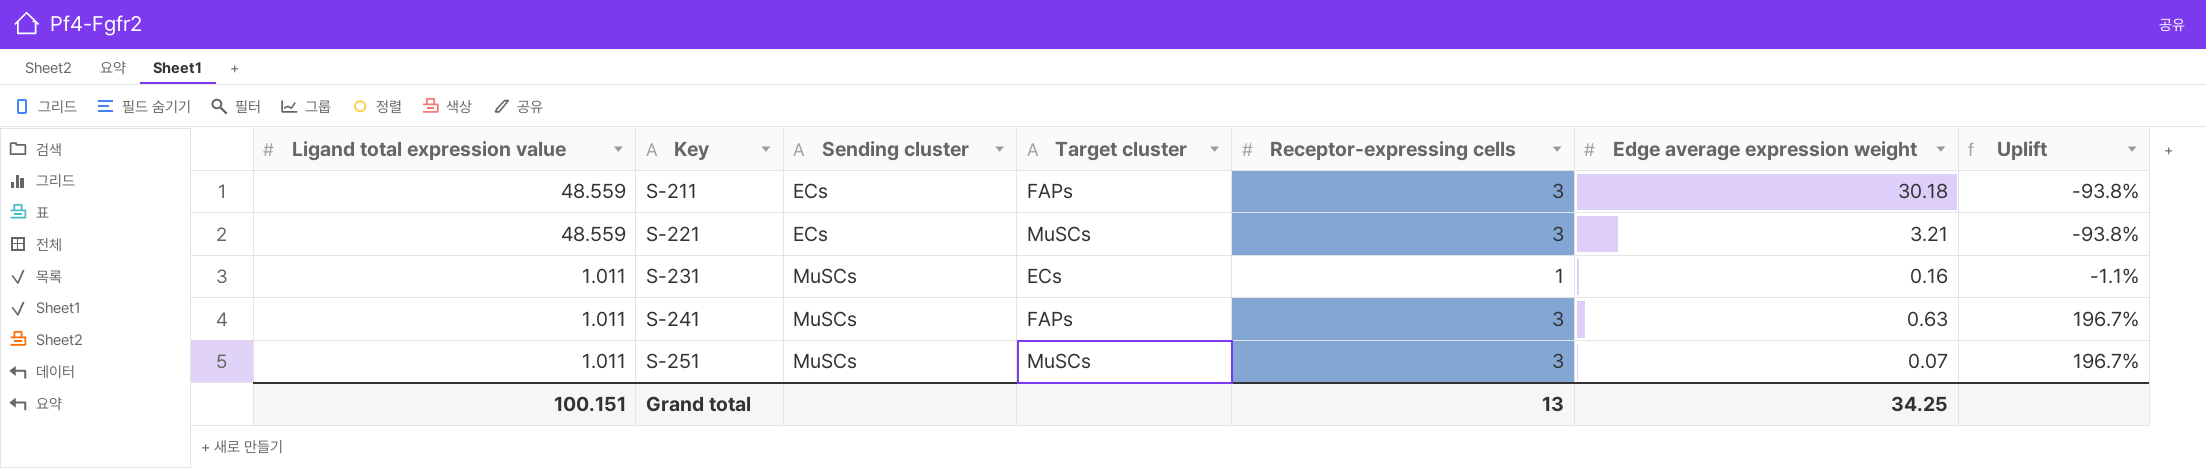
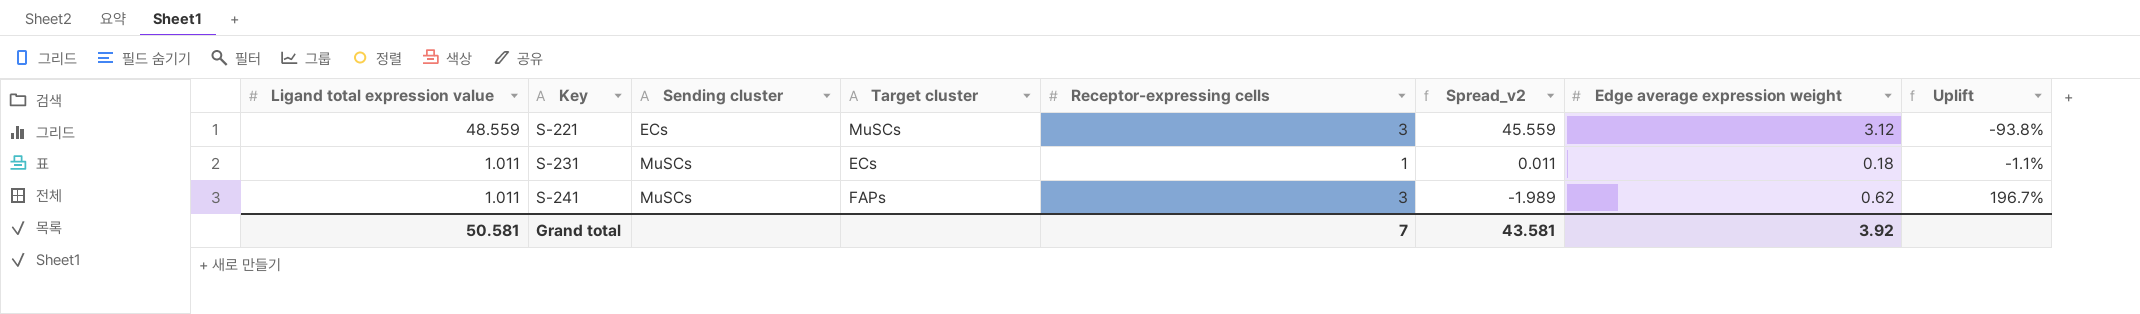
column Spread_v2 | formula: none -> [Ligand total expression value] - [Receptor-expressing cells]
row S-211: 48.559 | ECs | FAPs | 3 | 30.18 | -93.8% -> none
row S-251: 1.011 | MuSCs | MuSCs | 3 | 0.07 | 196.7% -> none
S-221 | Edge average expression weight: 3.21 -> 3.12
S-231 | Edge average expression weight: 0.16 -> 0.18
S-241 | Edge average expression weight: 0.63 -> 0.62
Grand total | Ligand total expression value: 100.151 -> 50.581
Grand total | Receptor-expressing cells: 13 -> 7
Grand total | Edge average expression weight: 34.25 -> 3.92

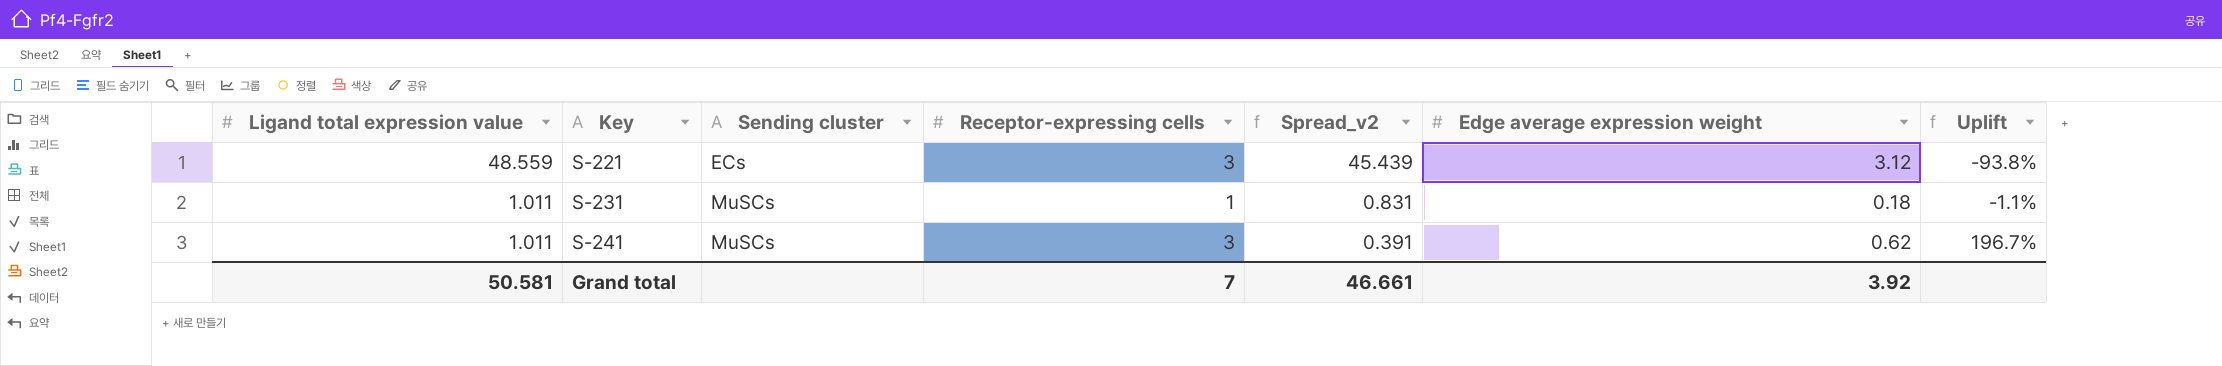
column Target cluster | position: 4 -> none
column Spread_v2 | formula: [Ligand total expression value] - [Receptor-expressing cells] -> [Ligand total expression value] - [Edge average expression weight]
Grand total | Spread_v2: 43.581 -> 46.661

